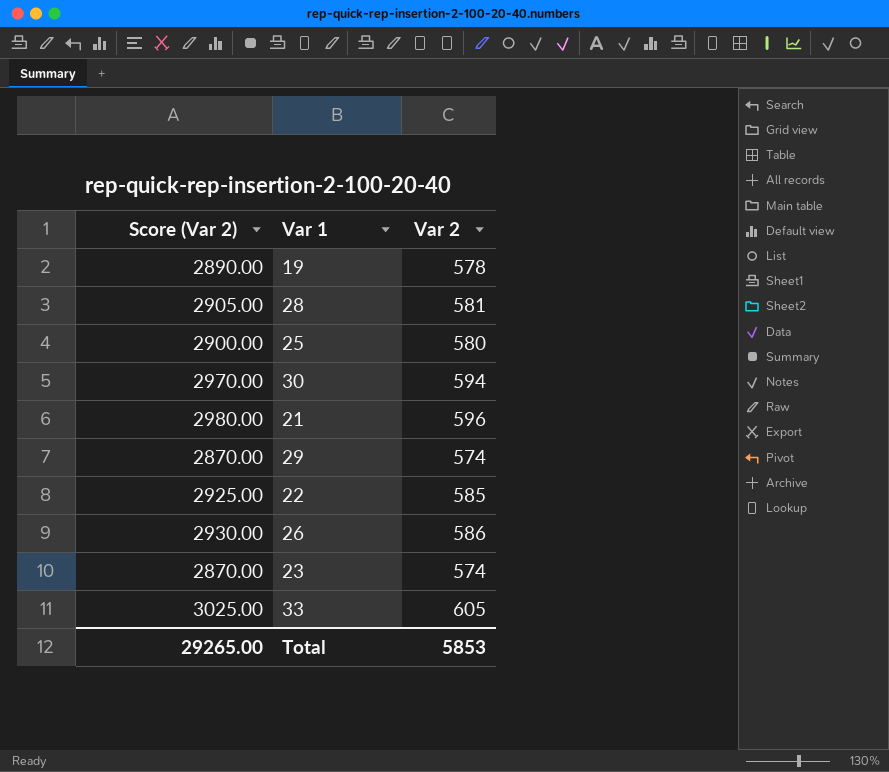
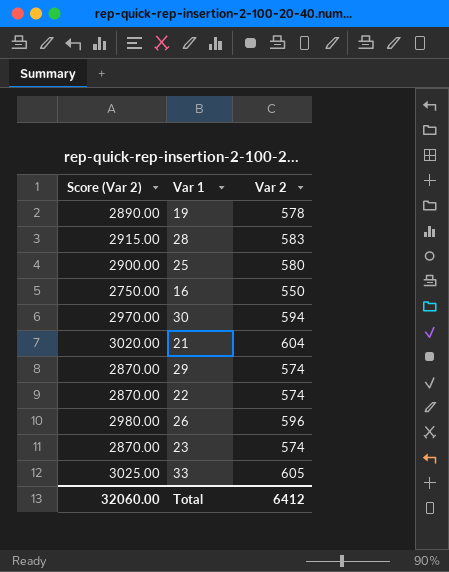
28 | Score (Var 2): 2905.00 -> 2915.00
28 | Var 2: 581 -> 583
row 16: none -> 2750.00 | 550
21 | Score (Var 2): 2980.00 -> 3020.00
21 | Var 2: 596 -> 604
22 | Score (Var 2): 2925.00 -> 2870.00
22 | Var 2: 585 -> 574
26 | Score (Var 2): 2930.00 -> 2980.00
26 | Var 2: 586 -> 596
Total | Score (Var 2): 29265.00 -> 32060.00
Total | Var 2: 5853 -> 6412

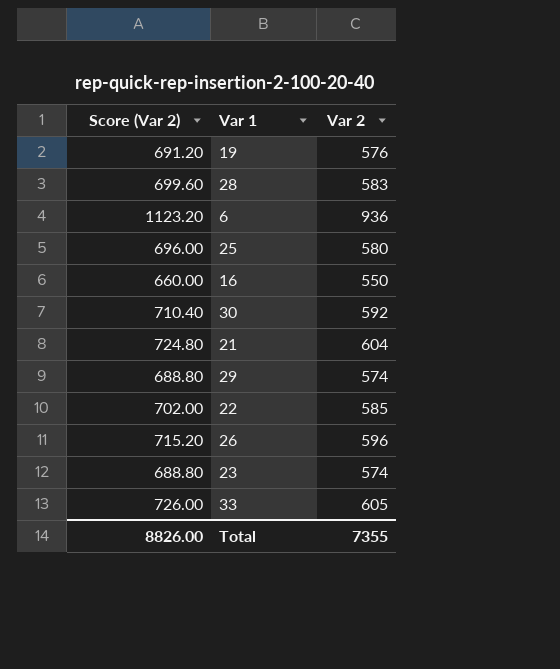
column Score (Var 2) | formula: [Var 2] * 5 -> [Var 2] * 1.2
19 | Var 2: 578 -> 576
row 6: none -> 1123.20 | 936
30 | Var 2: 594 -> 592
22 | Var 2: 574 -> 585
Total | Score (Var 2): 32060.00 -> 8826.00
Total | Var 2: 6412 -> 7355

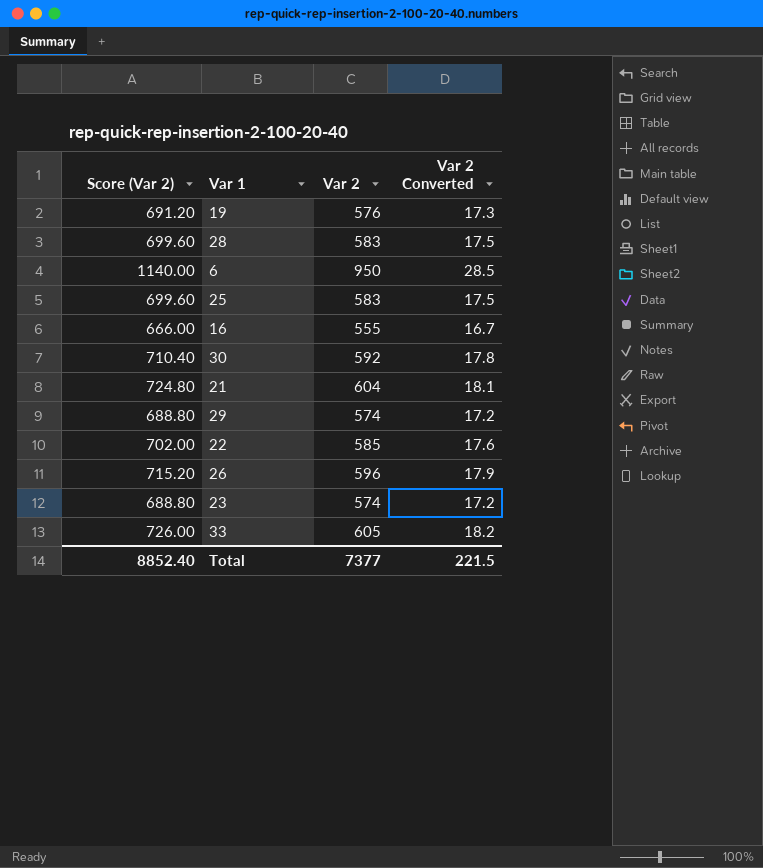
column Var 2 Converted | formula: none -> [Var 2] * 0.03
6 | Score (Var 2): 1123.20 -> 1140.00
6 | Var 2: 936 -> 950
25 | Score (Var 2): 696.00 -> 699.60
25 | Var 2: 580 -> 583
16 | Score (Var 2): 660.00 -> 666.00
16 | Var 2: 550 -> 555
Total | Score (Var 2): 8826.00 -> 8852.40
Total | Var 2: 7355 -> 7377

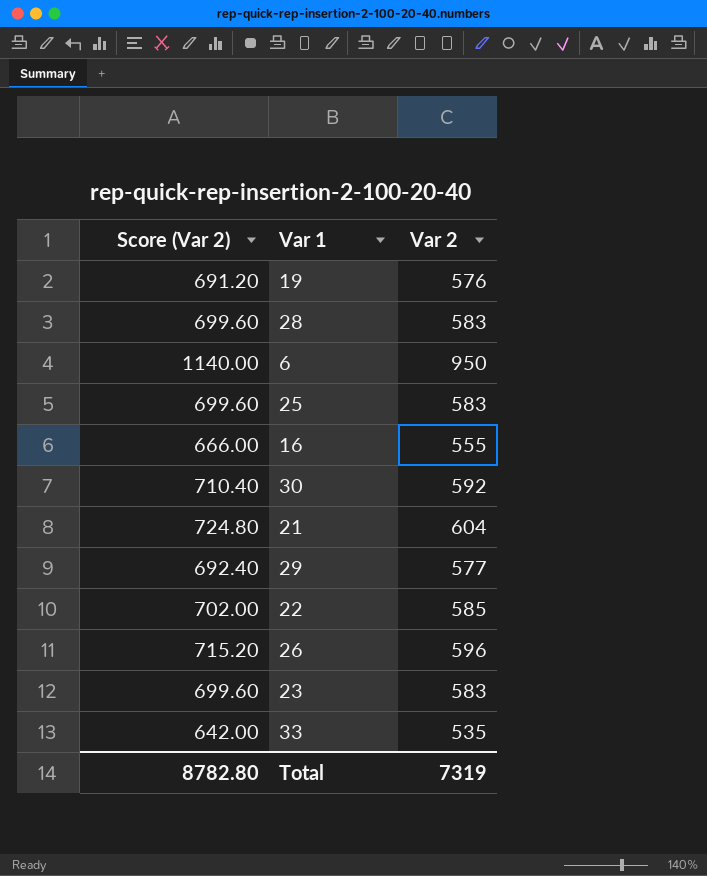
column Var 2 Converted | formula: [Var 2] * 0.03 -> none
29 | Score (Var 2): 688.80 -> 692.40
29 | Var 2: 574 -> 577
23 | Score (Var 2): 688.80 -> 699.60
23 | Var 2: 574 -> 583
33 | Score (Var 2): 726.00 -> 642.00
33 | Var 2: 605 -> 535
Total | Score (Var 2): 8852.40 -> 8782.80
Total | Var 2: 7377 -> 7319

